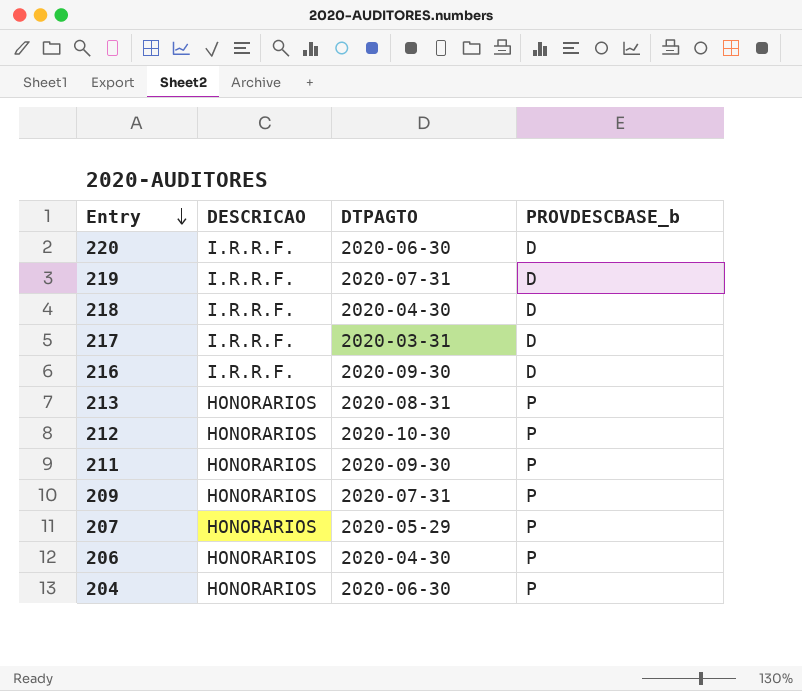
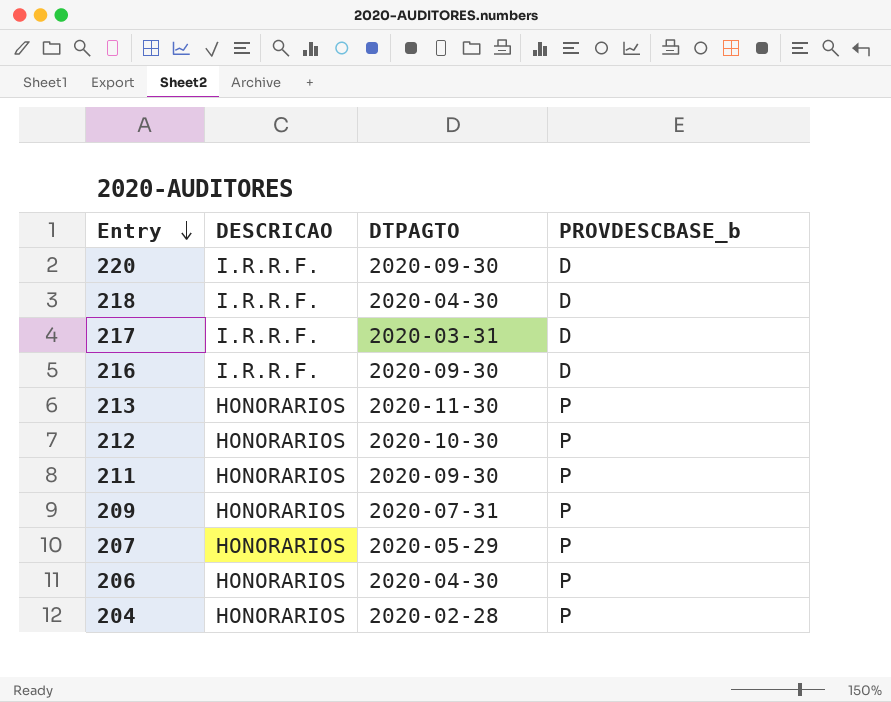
row 219: I.R.R.F. | 2020-07-31 | D -> none
220 | DTPAGTO: 2020-06-30 -> 2020-09-30
213 | DTPAGTO: 2020-08-31 -> 2020-11-30
204 | DTPAGTO: 2020-06-30 -> 2020-02-28

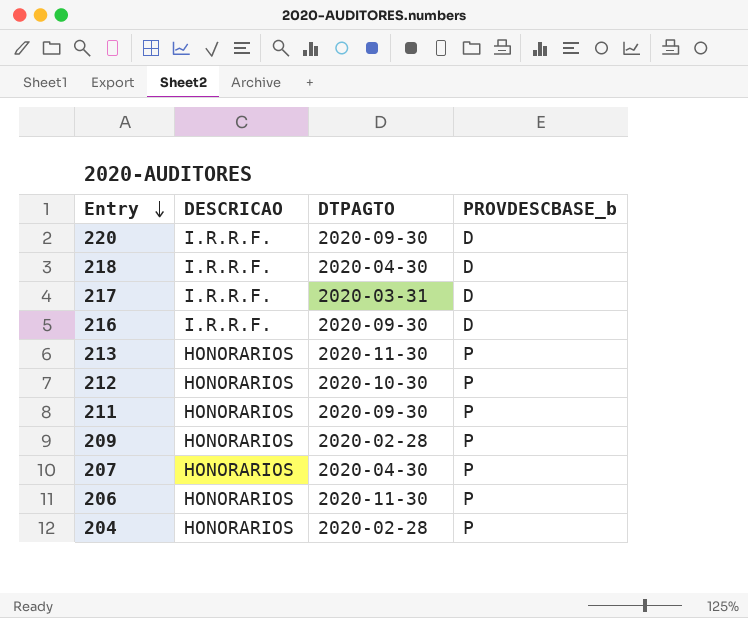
209 | DTPAGTO: 2020-07-31 -> 2020-02-28
207 | DTPAGTO: 2020-05-29 -> 2020-04-30
206 | DTPAGTO: 2020-04-30 -> 2020-11-30

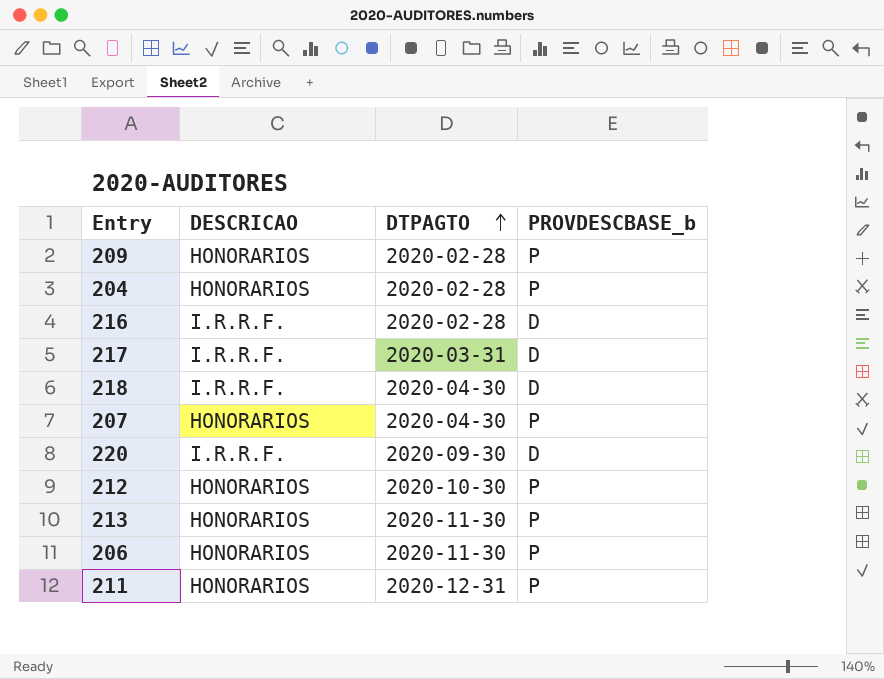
row order: Entry descending -> DTPAGTO ascending
216 | DTPAGTO: 2020-09-30 -> 2020-02-28
211 | DTPAGTO: 2020-09-30 -> 2020-12-31

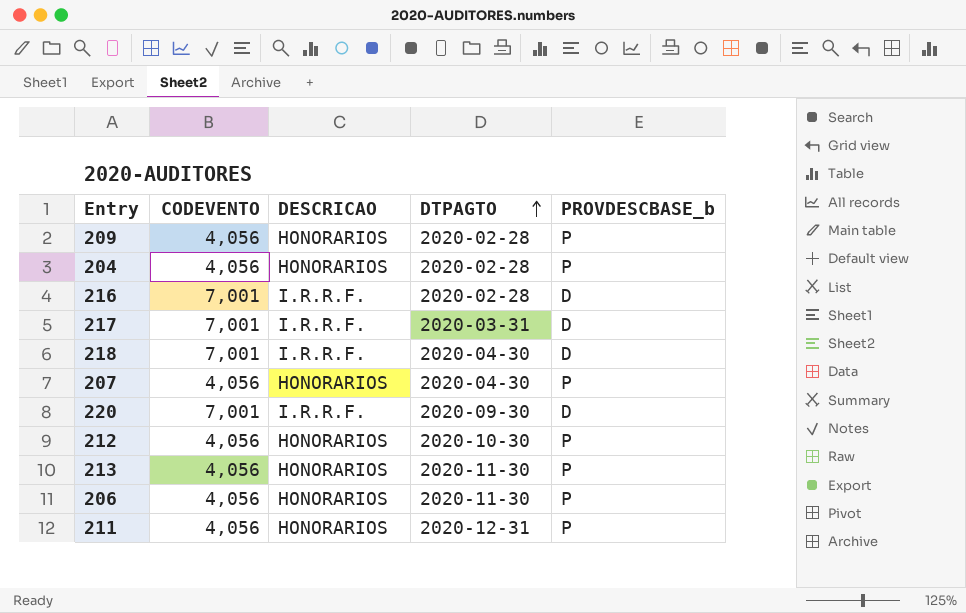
column CODEVENTO | position: none -> 2

